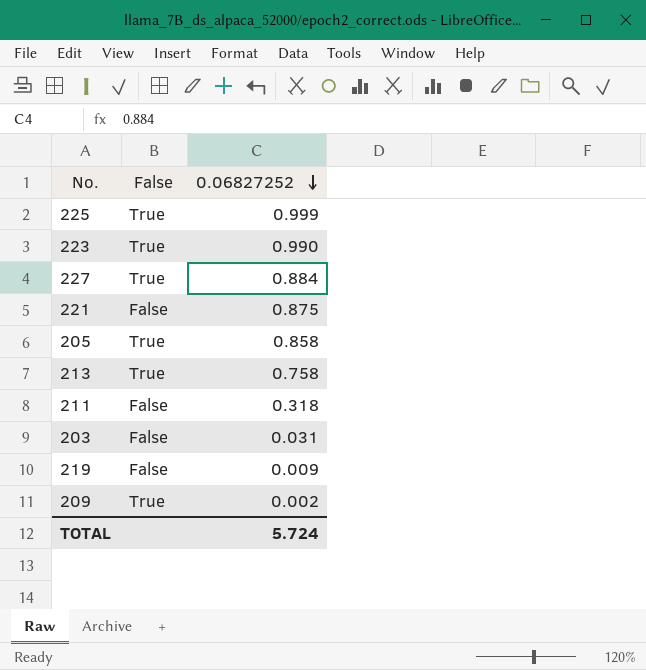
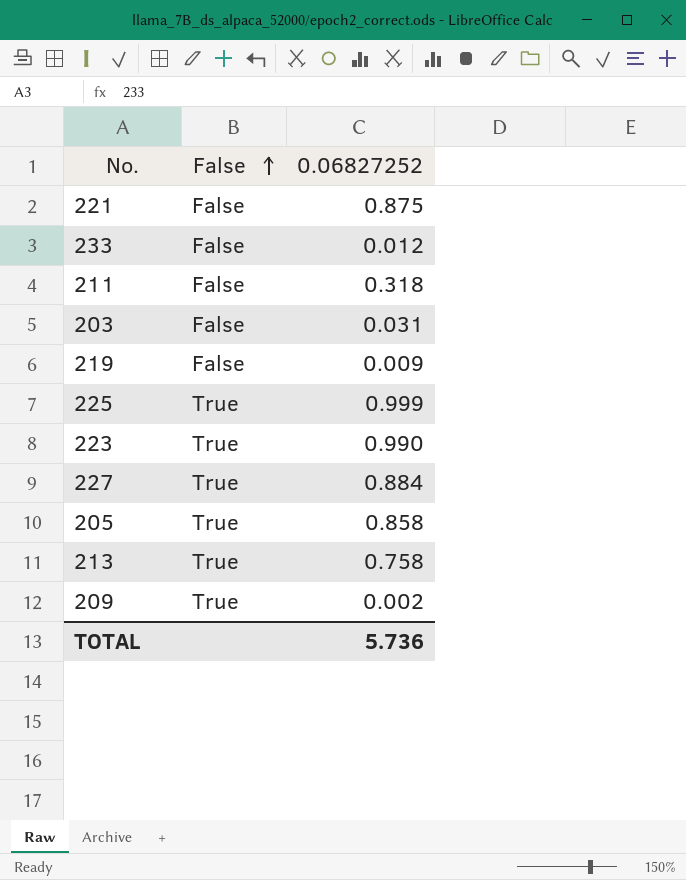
row order: 0.06827252 descending -> False ascending
row 233: none -> False | 0.012
TOTAL | 0.06827252: 5.724 -> 5.736

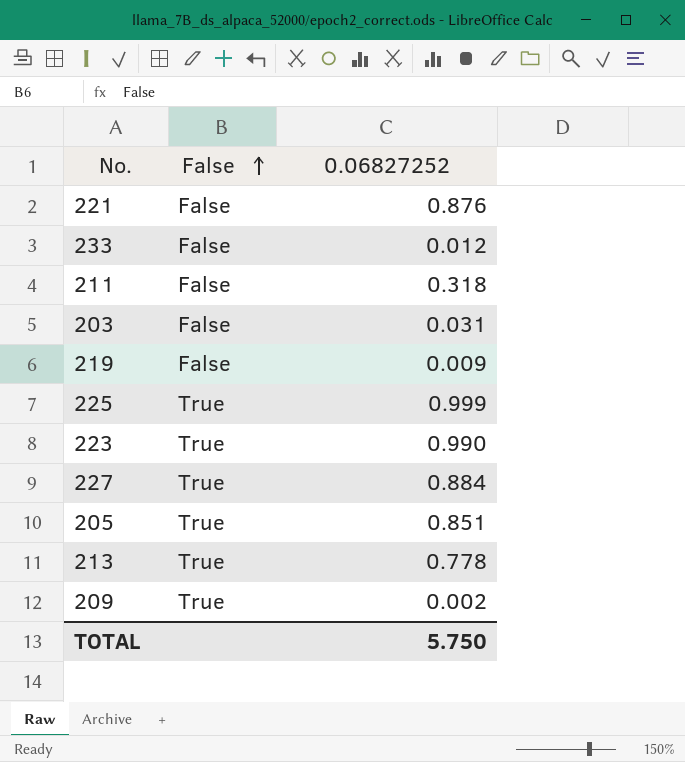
221 | 0.06827252: 0.875 -> 0.876
205 | 0.06827252: 0.858 -> 0.851
213 | 0.06827252: 0.758 -> 0.778
TOTAL | 0.06827252: 5.736 -> 5.750

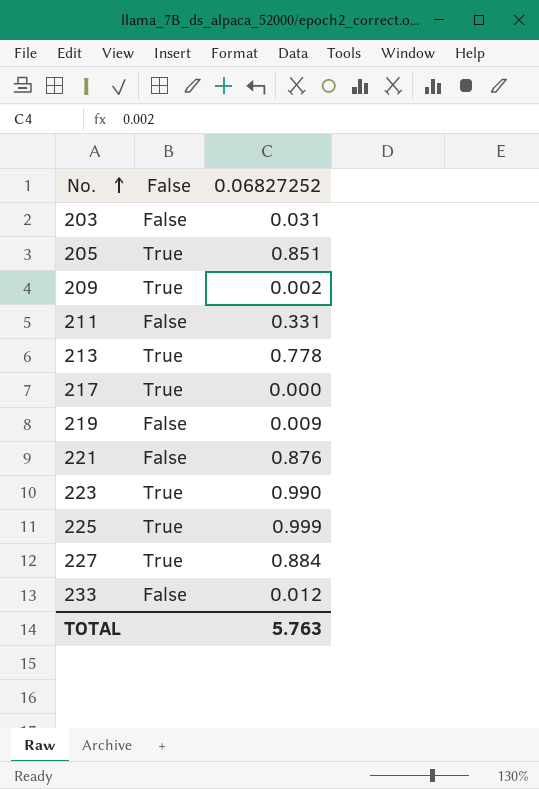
row order: False ascending -> No. ascending
211 | 0.06827252: 0.318 -> 0.331
row 217: none -> True | 0.000
TOTAL | 0.06827252: 5.750 -> 5.763

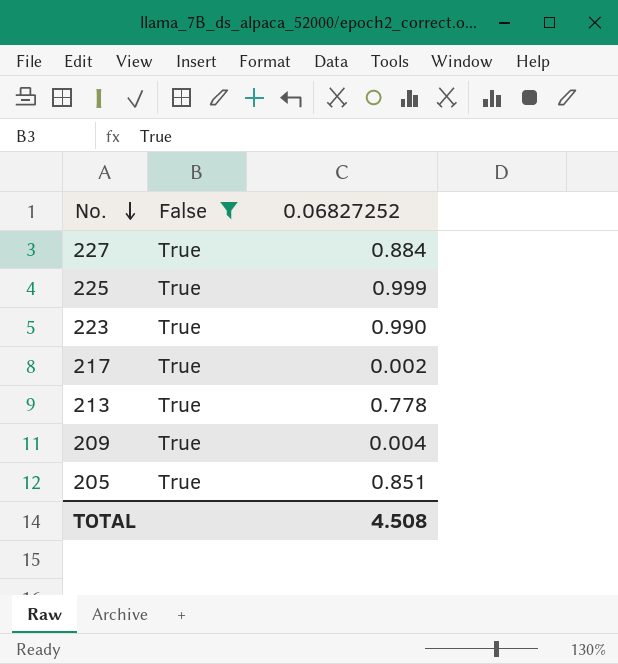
filter: none -> False = True
row order: No. ascending -> No. descending
217 | 0.06827252: 0.000 -> 0.002
209 | 0.06827252: 0.002 -> 0.004
TOTAL | 0.06827252: 5.763 -> 4.508

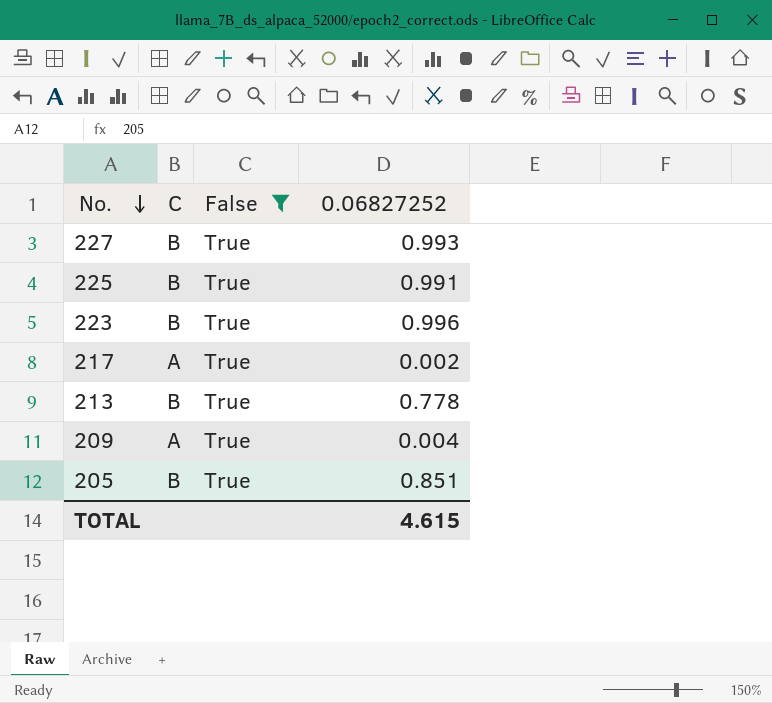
column C | position: none -> 2
227 | 0.06827252: 0.884 -> 0.993
225 | 0.06827252: 0.999 -> 0.991
223 | 0.06827252: 0.990 -> 0.996
TOTAL | 0.06827252: 4.508 -> 4.615

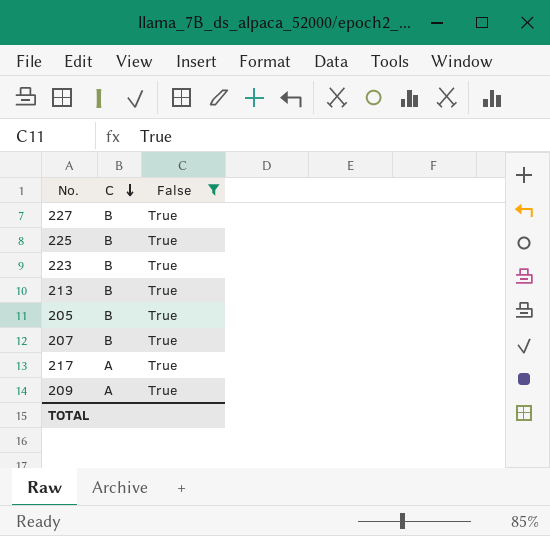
row order: No. descending -> C descending
column 0.06827252 | position: 4 -> none
row 207: none -> B | True

